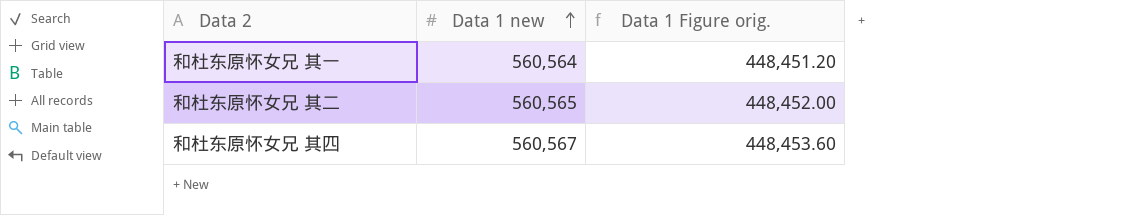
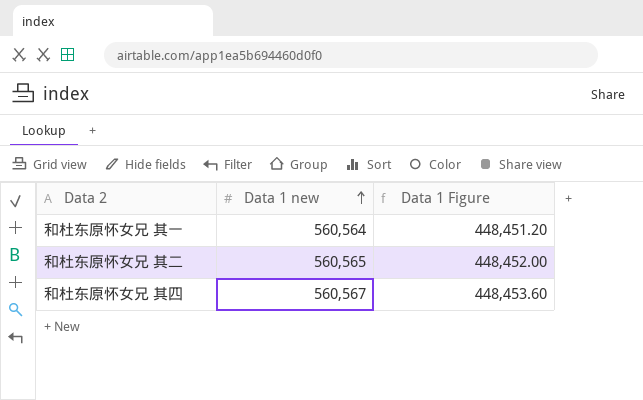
column name: Data 1 Figure orig. -> Data 1 Figure

